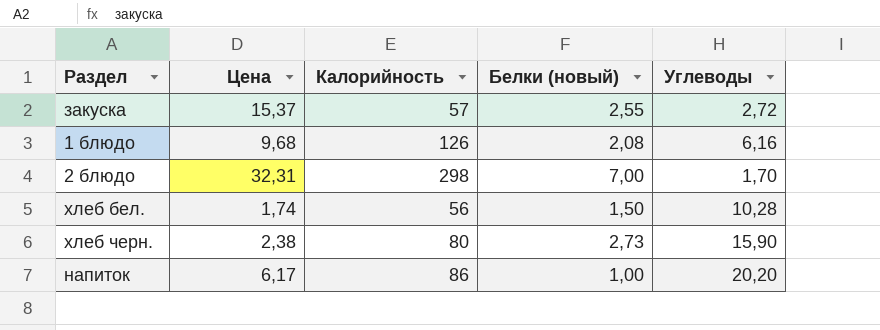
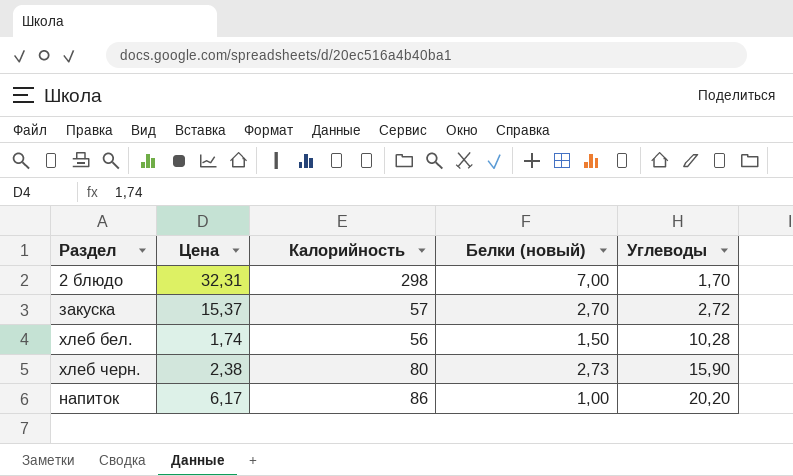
row order: none -> Углеводы ascending
row 1 блюдо: 9,68 | 126 | 2,08 | 6,16 -> none
закуска | Белки (новый): 2,55 -> 2,70

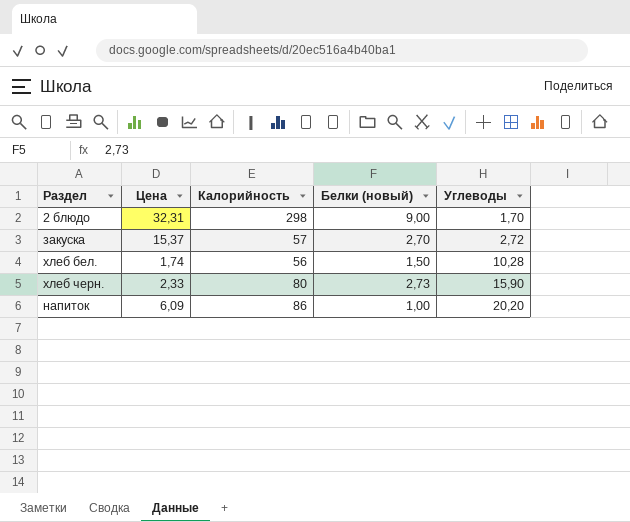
2 блюдо | Белки (новый): 7,00 -> 9,00
хлеб черн. | Цена: 2,38 -> 2,33
напиток | Цена: 6,17 -> 6,09

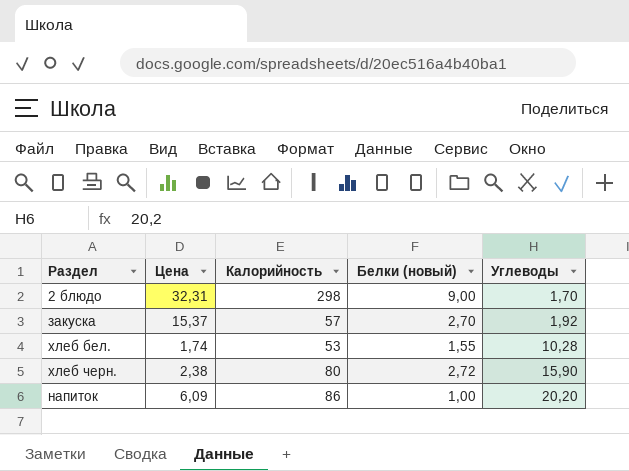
закуска | Углеводы: 2,72 -> 1,92
хлеб бел. | Калорийность: 56 -> 53
хлеб бел. | Белки (новый): 1,50 -> 1,55
хлеб черн. | Цена: 2,33 -> 2,38
хлеб черн. | Белки (новый): 2,73 -> 2,72

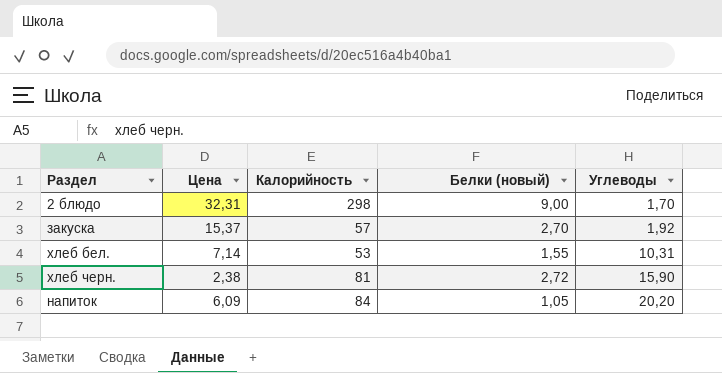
хлеб бел. | Цена: 1,74 -> 7,14
хлеб бел. | Углеводы: 10,28 -> 10,31
хлеб черн. | Калорийность: 80 -> 81
напиток | Калорийность: 86 -> 84
напиток | Белки (новый): 1,00 -> 1,05

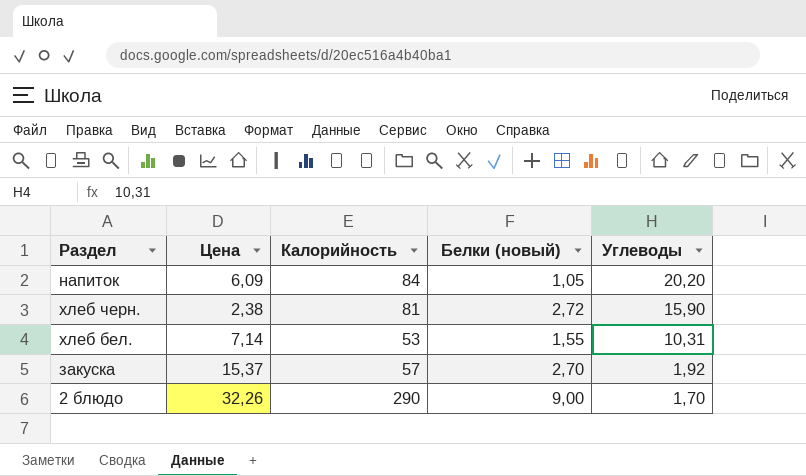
row order: Углеводы ascending -> Углеводы descending
2 блюдо | Цена: 32,31 -> 32,26
2 блюдо | Калорийность: 298 -> 290

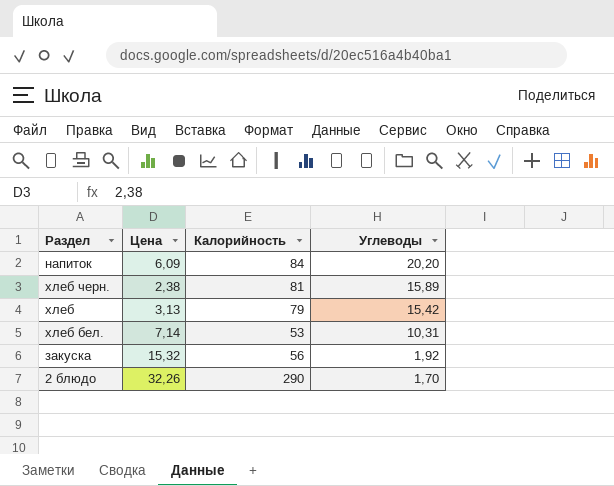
column Белки (новый) | position: 4 -> none
хлеб черн. | Углеводы: 15,90 -> 15,89
row хлеб: none -> 3,13 | 79 | 15,42
закуска | Цена: 15,37 -> 15,32
закуска | Калорийность: 57 -> 56

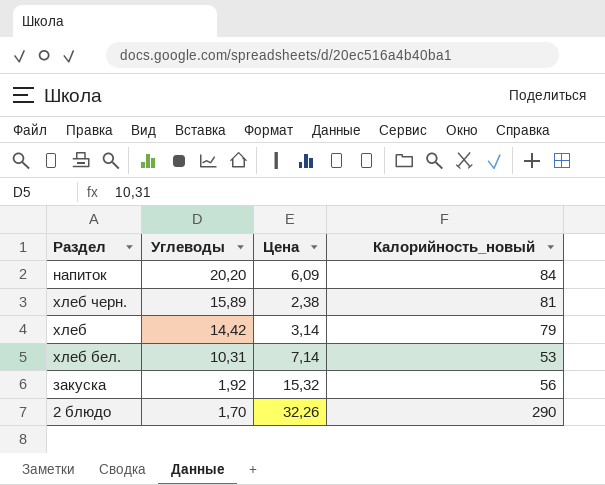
column Углеводы | position: 4 -> 2
column name: Калорийность -> Калорийность_новый
хлеб | Углеводы: 15,42 -> 14,42
хлеб | Цена: 3,13 -> 3,14

